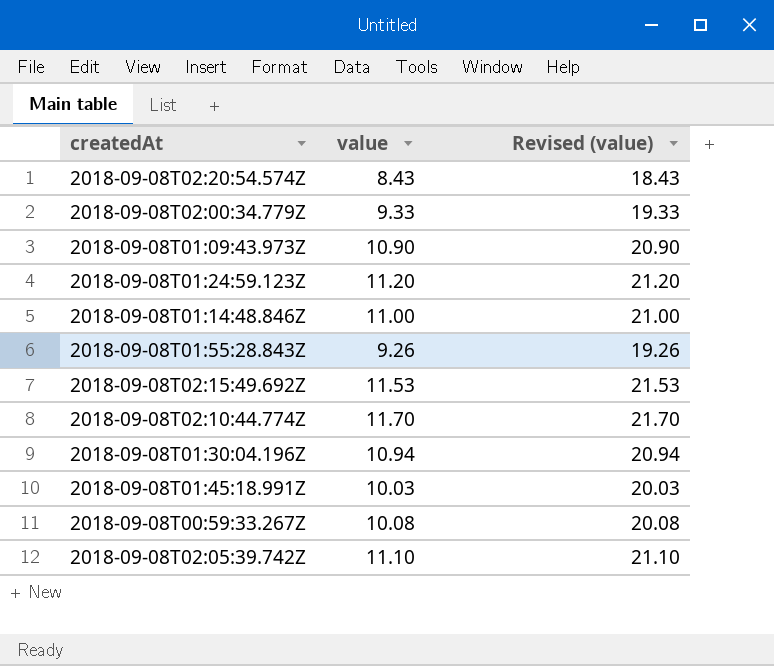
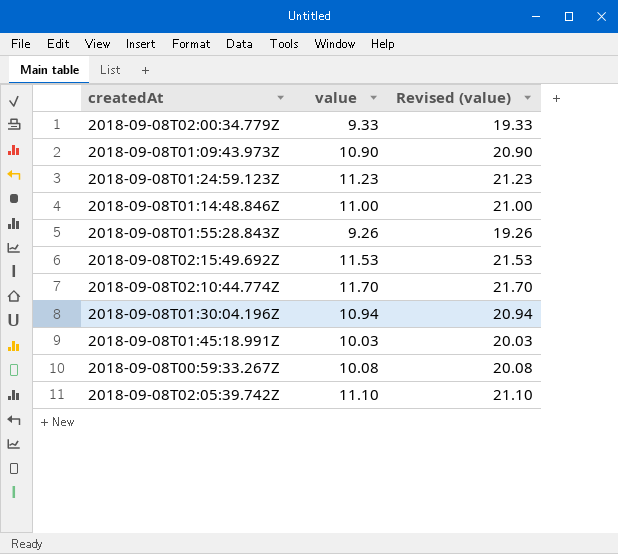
row 2018-09-08T02:20:54.574Z: 8.43 | 18.43 -> none
2018-09-08T01:24:59.123Z | value: 11.20 -> 11.23
2018-09-08T01:24:59.123Z | Revised (value): 21.20 -> 21.23

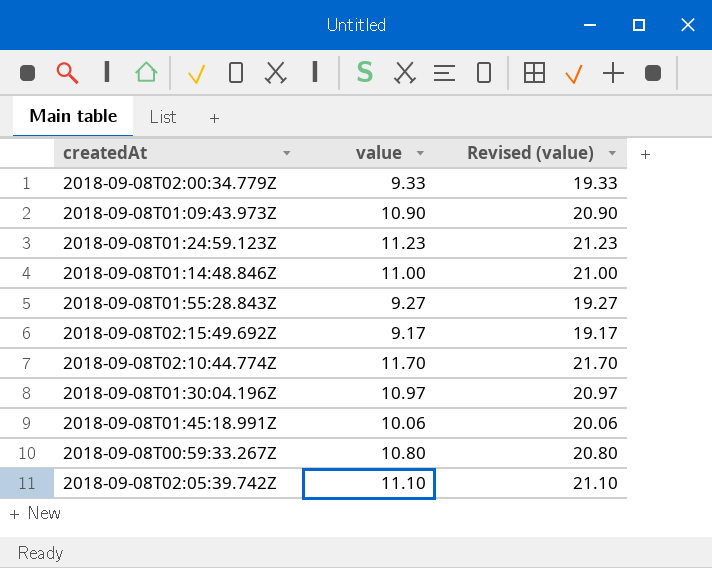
2018-09-08T01:55:28.843Z | value: 9.26 -> 9.27
2018-09-08T01:55:28.843Z | Revised (value): 19.26 -> 19.27
2018-09-08T02:15:49.692Z | value: 11.53 -> 9.17
2018-09-08T02:15:49.692Z | Revised (value): 21.53 -> 19.17
2018-09-08T01:30:04.196Z | value: 10.94 -> 10.97
2018-09-08T01:30:04.196Z | Revised (value): 20.94 -> 20.97
2018-09-08T01:45:18.991Z | value: 10.03 -> 10.06
2018-09-08T01:45:18.991Z | Revised (value): 20.03 -> 20.06
2018-09-08T00:59:33.267Z | value: 10.08 -> 10.80
2018-09-08T00:59:33.267Z | Revised (value): 20.08 -> 20.80

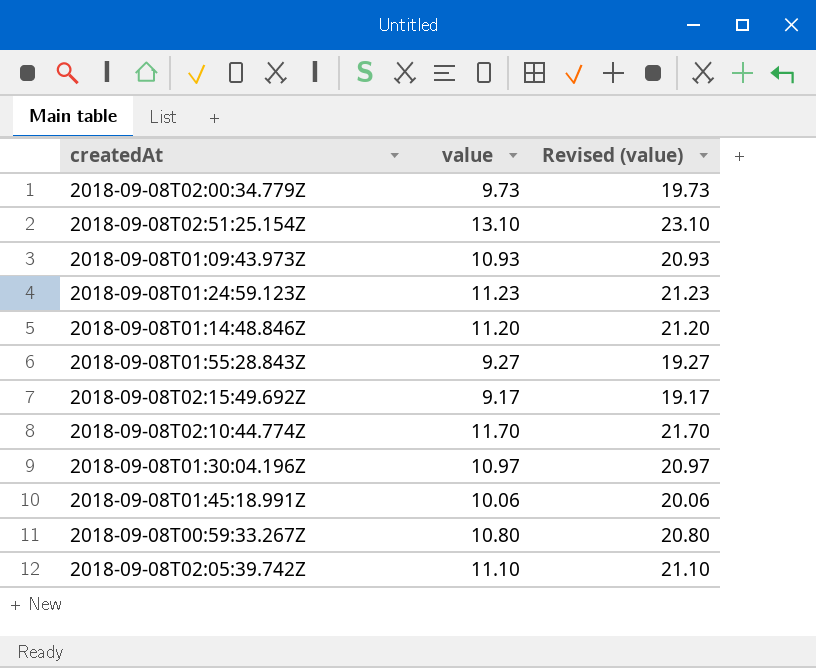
2018-09-08T02:00:34.779Z | value: 9.33 -> 9.73
2018-09-08T02:00:34.779Z | Revised (value): 19.33 -> 19.73
row 2018-09-08T02:51:25.154Z: none -> 13.10 | 23.10
2018-09-08T01:09:43.973Z | value: 10.90 -> 10.93
2018-09-08T01:09:43.973Z | Revised (value): 20.90 -> 20.93
2018-09-08T01:14:48.846Z | value: 11.00 -> 11.20
2018-09-08T01:14:48.846Z | Revised (value): 21.00 -> 21.20

